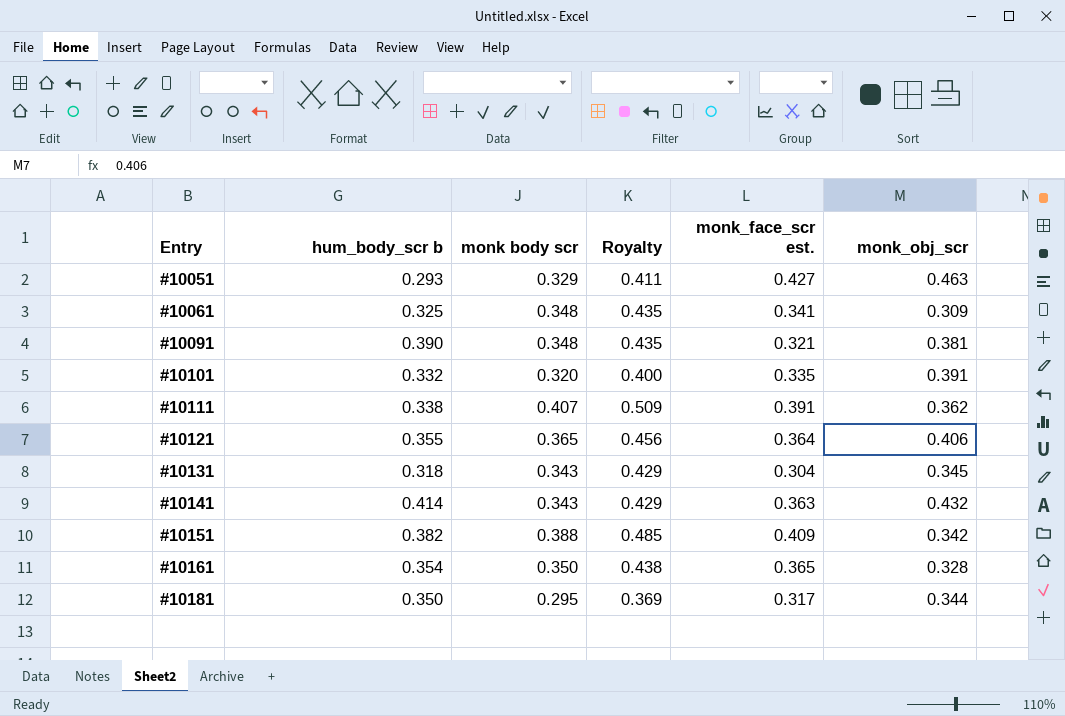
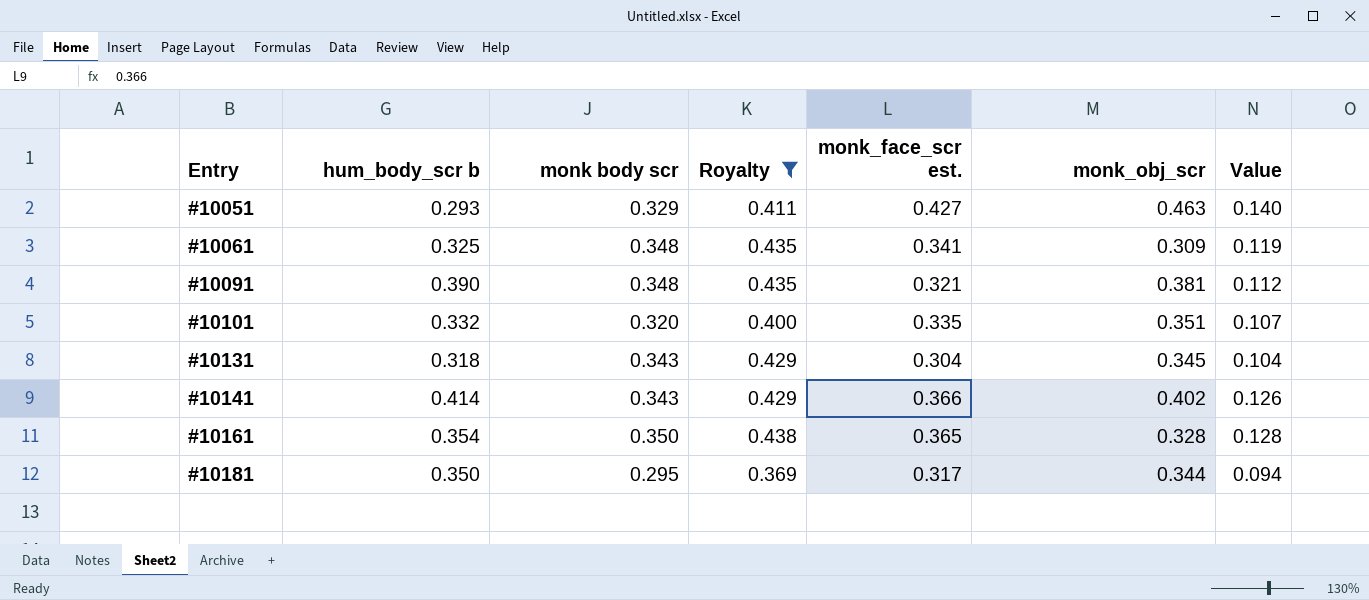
filter: none -> Royalty <= 0.438
column Value | formula: none -> [monk body scr] * [monk_face_scr est.]
#10101 | monk_obj_scr: 0.391 -> 0.351
#10141 | monk_face_scr est.: 0.363 -> 0.366
#10141 | monk_obj_scr: 0.432 -> 0.402

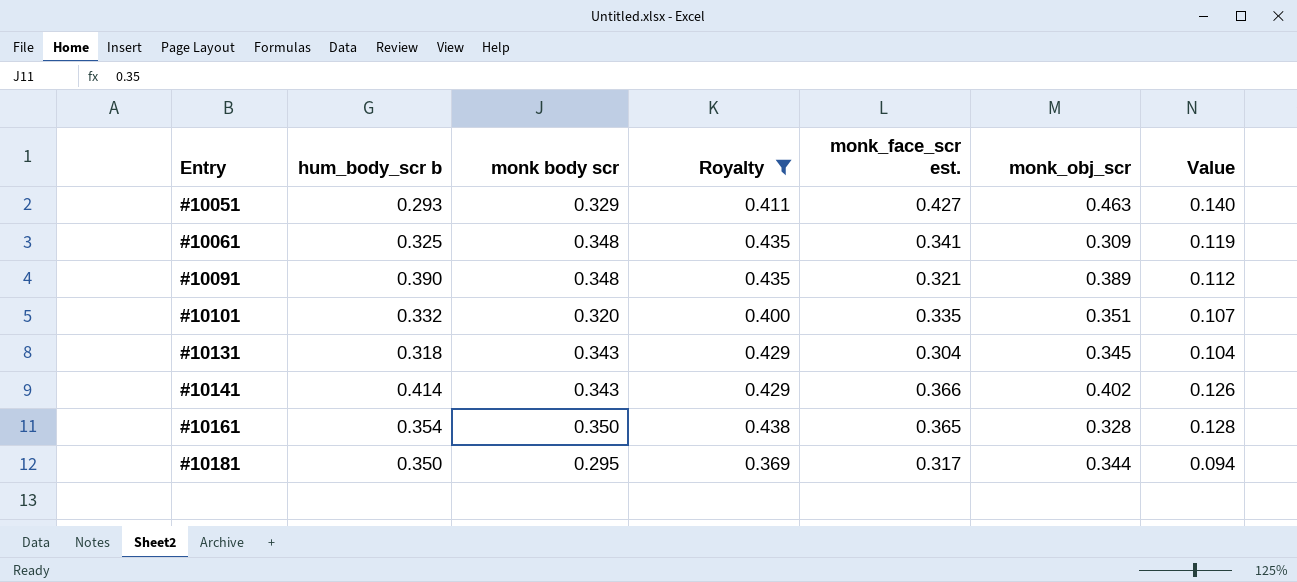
#10091 | monk_obj_scr: 0.381 -> 0.389

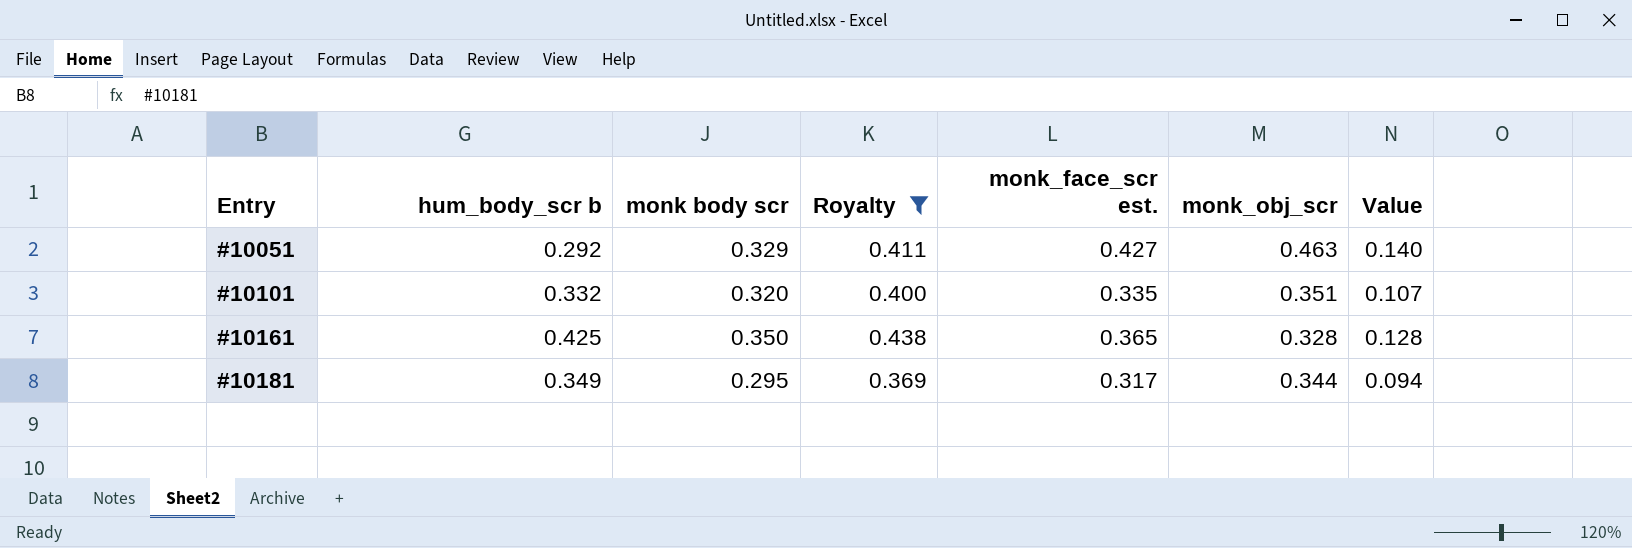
row #10061: 0.325 | 0.348 | 0.435 | 0.341 | 0.309 | 0.119 -> none
row #10091: 0.390 | 0.348 | 0.435 | 0.321 | 0.389 | 0.112 -> none
row #10131: 0.318 | 0.343 | 0.429 | 0.304 | 0.345 | 0.104 -> none
row #10141: 0.414 | 0.343 | 0.429 | 0.366 | 0.402 | 0.126 -> none
#10051 | hum_body_scr b: 0.293 -> 0.292
#10161 | hum_body_scr b: 0.354 -> 0.425
#10181 | hum_body_scr b: 0.350 -> 0.349

